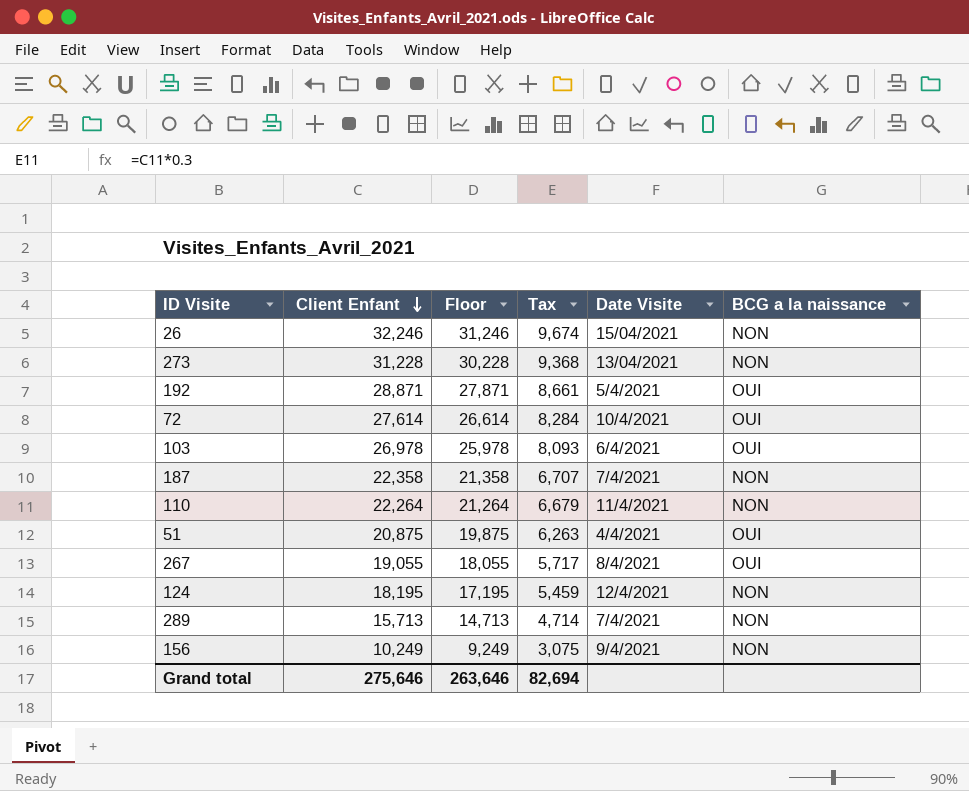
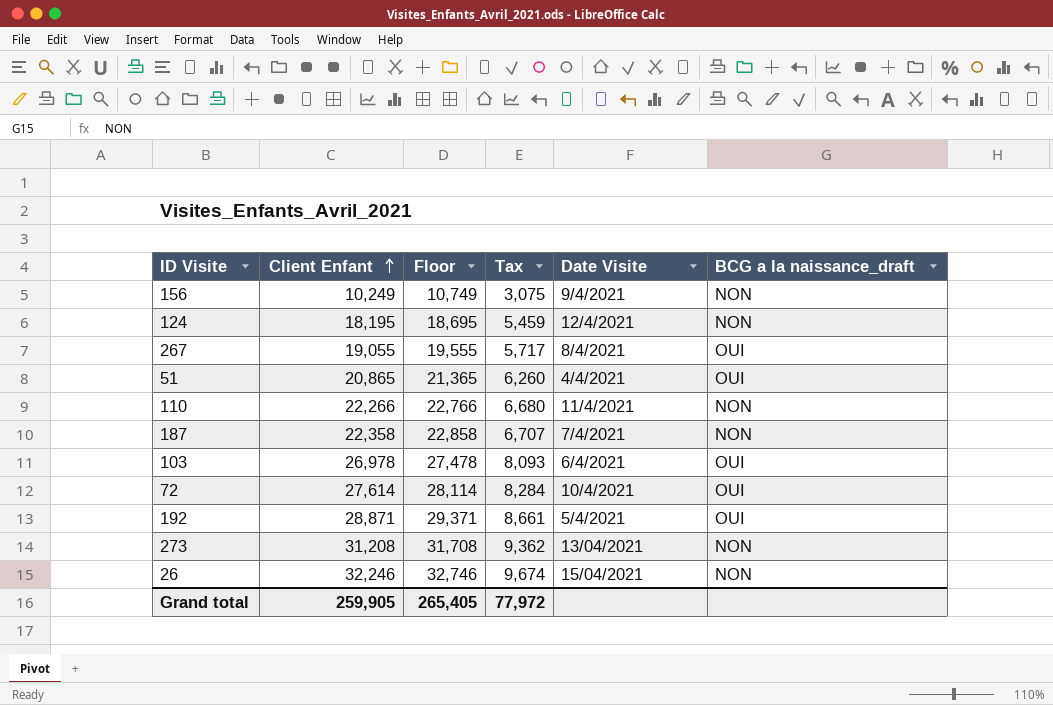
row order: Client Enfant descending -> Client Enfant ascending
column Floor | formula: [Client Enfant] - 1000 -> [Client Enfant] + 500
column name: BCG a la naissance -> BCG a la naissance_draft
row 289: 15,713 | 14,713 | 4,714 | 7/4/2021 | NON -> none
51 | Client Enfant: 20,875 -> 20,865
51 | Tax: 6,263 -> 6,260
110 | Client Enfant: 22,264 -> 22,266
110 | Tax: 6,679 -> 6,680
273 | Client Enfant: 31,228 -> 31,208
273 | Tax: 9,368 -> 9,362
Grand total | Client Enfant: 275,646 -> 259,905
Grand total | Floor: 263,646 -> 265,405
Grand total | Tax: 82,694 -> 77,972

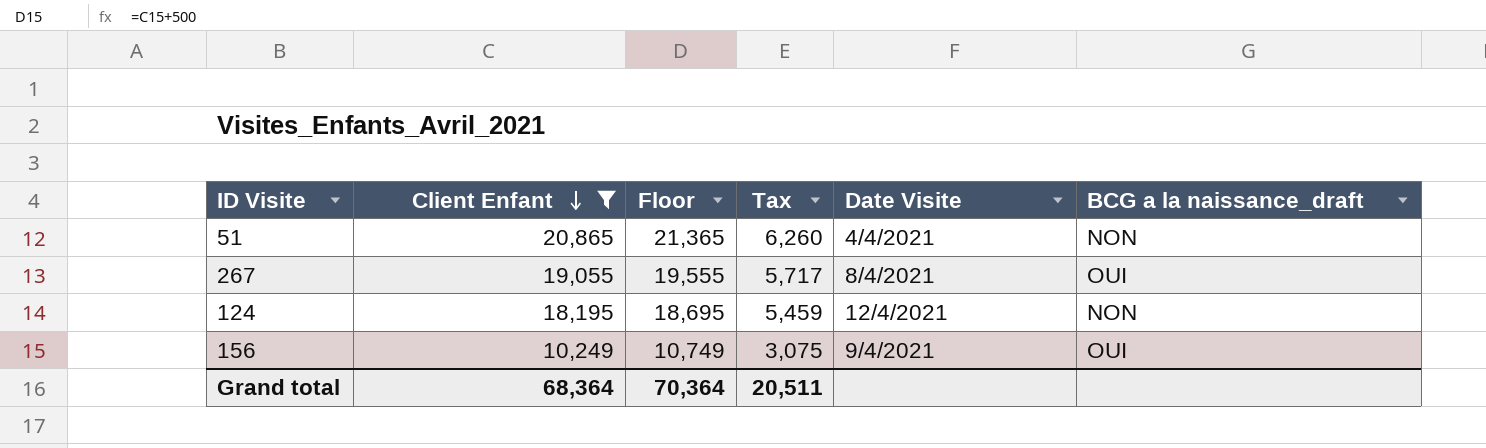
filter: none -> Client Enfant <= 20,865
row order: Client Enfant ascending -> Client Enfant descending
51 | BCG a la naissance_draft: OUI -> NON
156 | BCG a la naissance_draft: NON -> OUI
Grand total | Client Enfant: 259,905 -> 68,364
Grand total | Floor: 265,405 -> 70,364
Grand total | Tax: 77,972 -> 20,511

